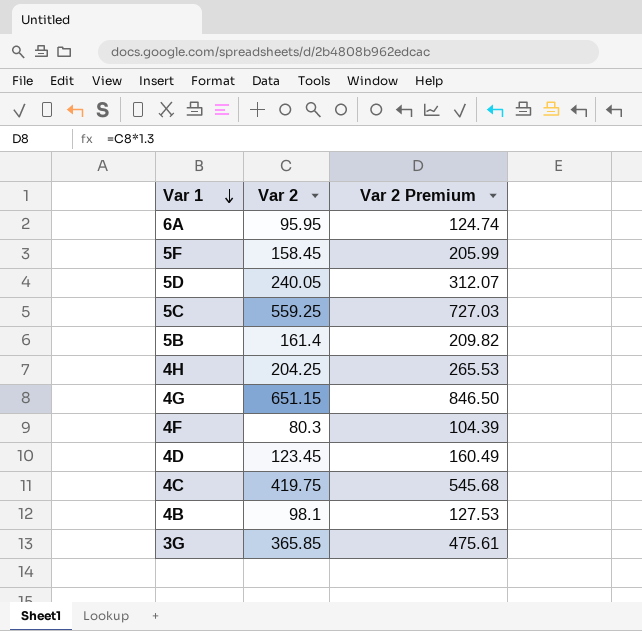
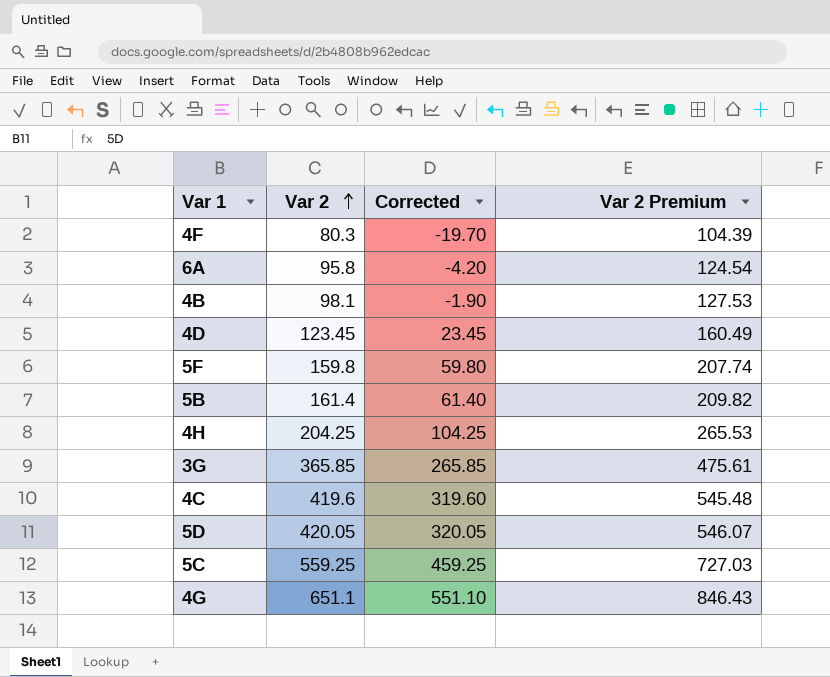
row order: Var 1 descending -> Var 2 ascending
column Corrected | formula: none -> [Var 2] - 100
6A | Var 2: 95.95 -> 95.8
6A | Var 2 Premium: 124.74 -> 124.54
5F | Var 2: 158.45 -> 159.8
5F | Var 2 Premium: 205.99 -> 207.74
4C | Var 2: 419.75 -> 419.6
4C | Var 2 Premium: 545.68 -> 545.48
5D | Var 2: 240.05 -> 420.05
5D | Var 2 Premium: 312.07 -> 546.07
4G | Var 2: 651.15 -> 651.1
4G | Var 2 Premium: 846.50 -> 846.43

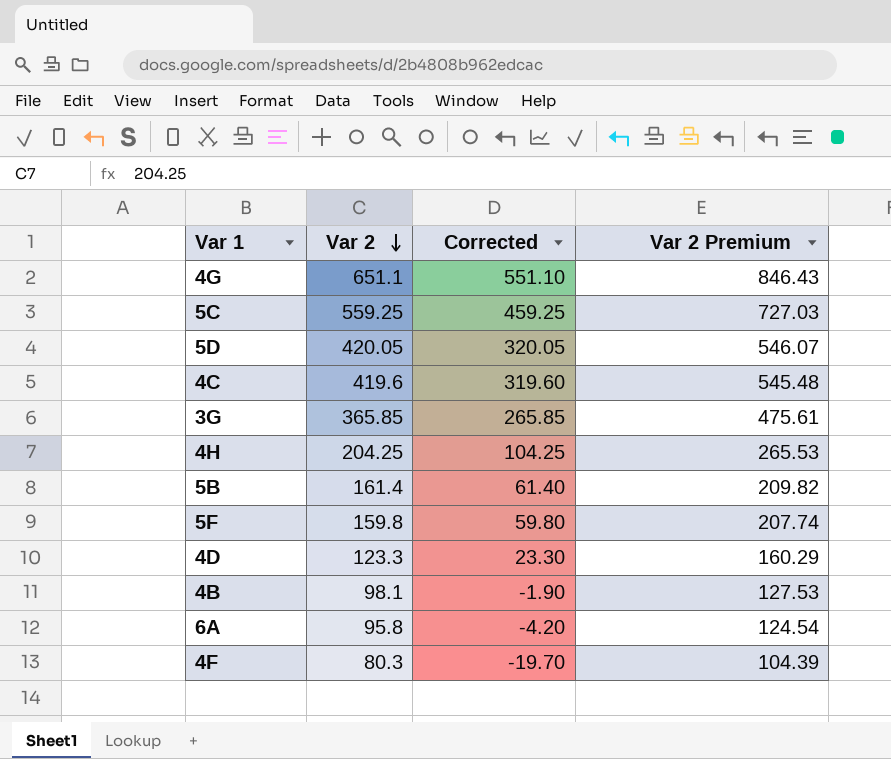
row order: Var 2 ascending -> Var 2 descending
4D | Var 2: 123.45 -> 123.3
4D | Corrected: 23.45 -> 23.30
4D | Var 2 Premium: 160.49 -> 160.29

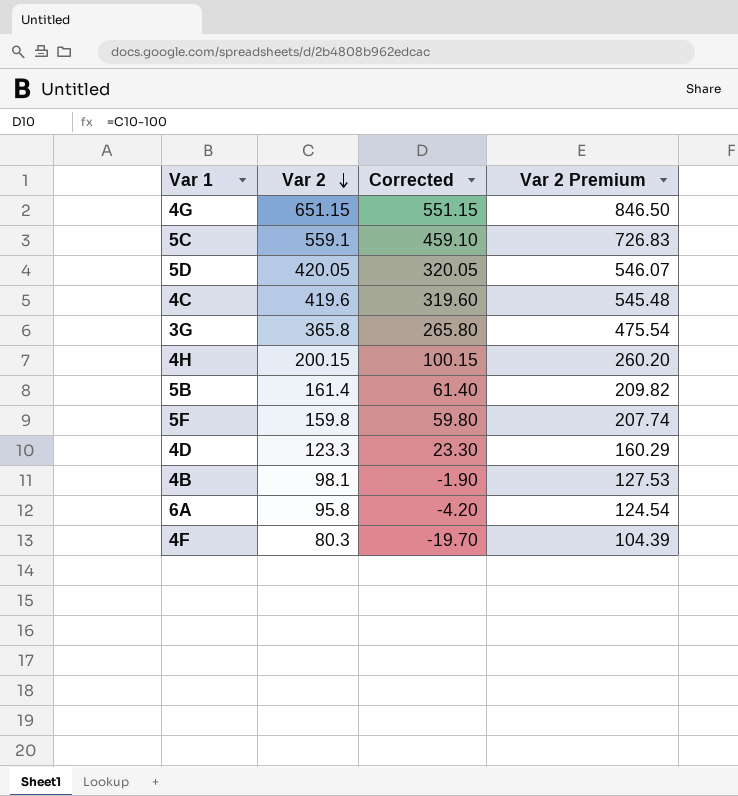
4G | Var 2: 651.1 -> 651.15
4G | Corrected: 551.10 -> 551.15
4G | Var 2 Premium: 846.43 -> 846.50
5C | Var 2: 559.25 -> 559.1
5C | Corrected: 459.25 -> 459.10
5C | Var 2 Premium: 727.03 -> 726.83
3G | Var 2: 365.85 -> 365.8
3G | Corrected: 265.85 -> 265.80
3G | Var 2 Premium: 475.61 -> 475.54
4H | Var 2: 204.25 -> 200.15
4H | Corrected: 104.25 -> 100.15
4H | Var 2 Premium: 265.53 -> 260.20

